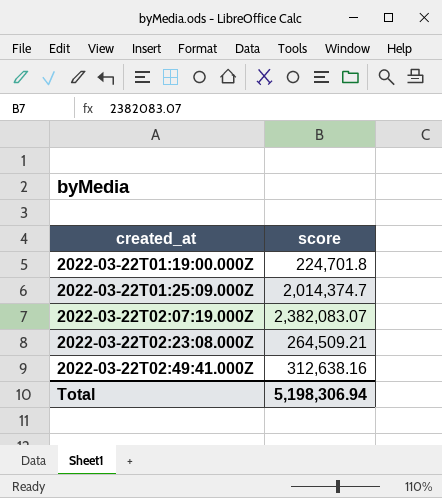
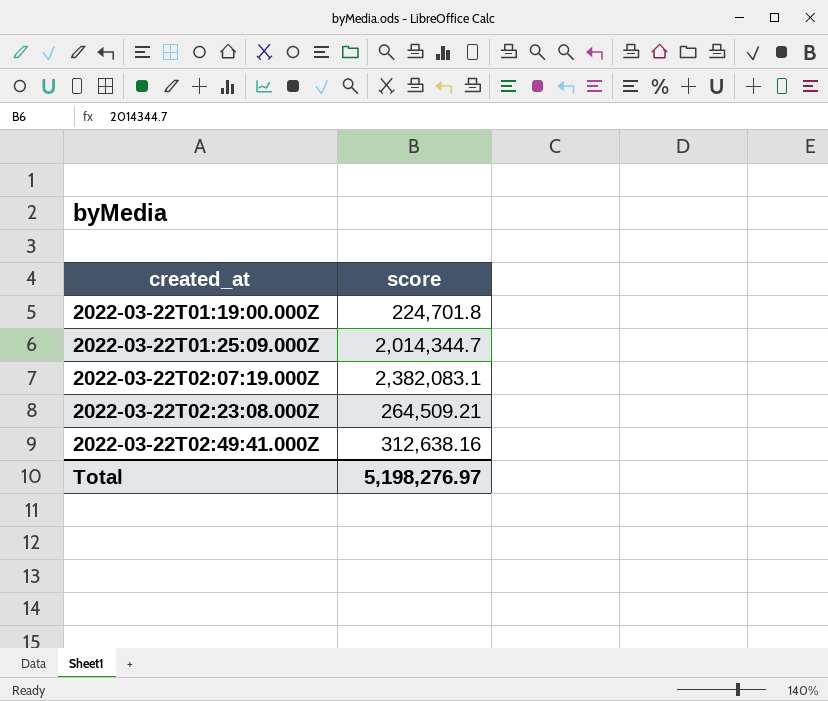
2022-03-22T01:25:09.000Z | score: 2,014,374.7 -> 2,014,344.7
2022-03-22T02:07:19.000Z | score: 2,382,083.07 -> 2,382,083.1
Total | score: 5,198,306.94 -> 5,198,276.97

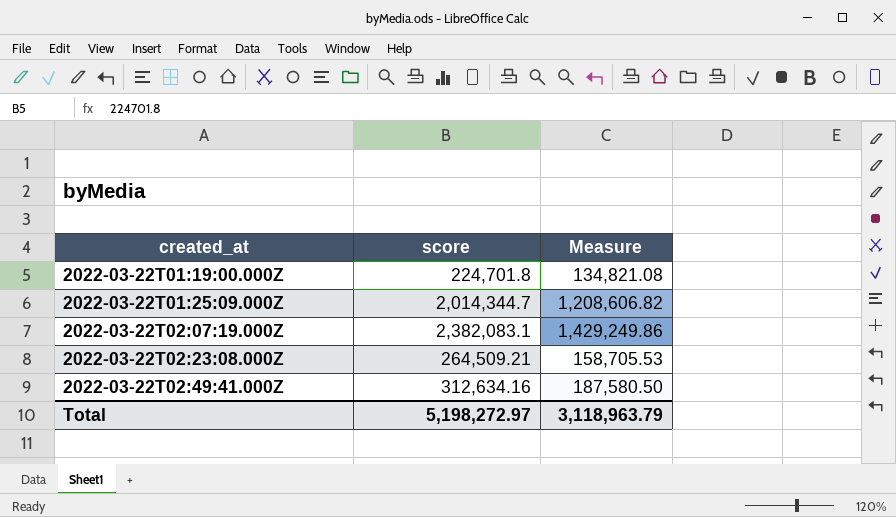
column Measure | formula: none -> [score] * 0.6
2022-03-22T02:49:41.000Z | score: 312,638.16 -> 312,634.16
Total | score: 5,198,276.97 -> 5,198,272.97

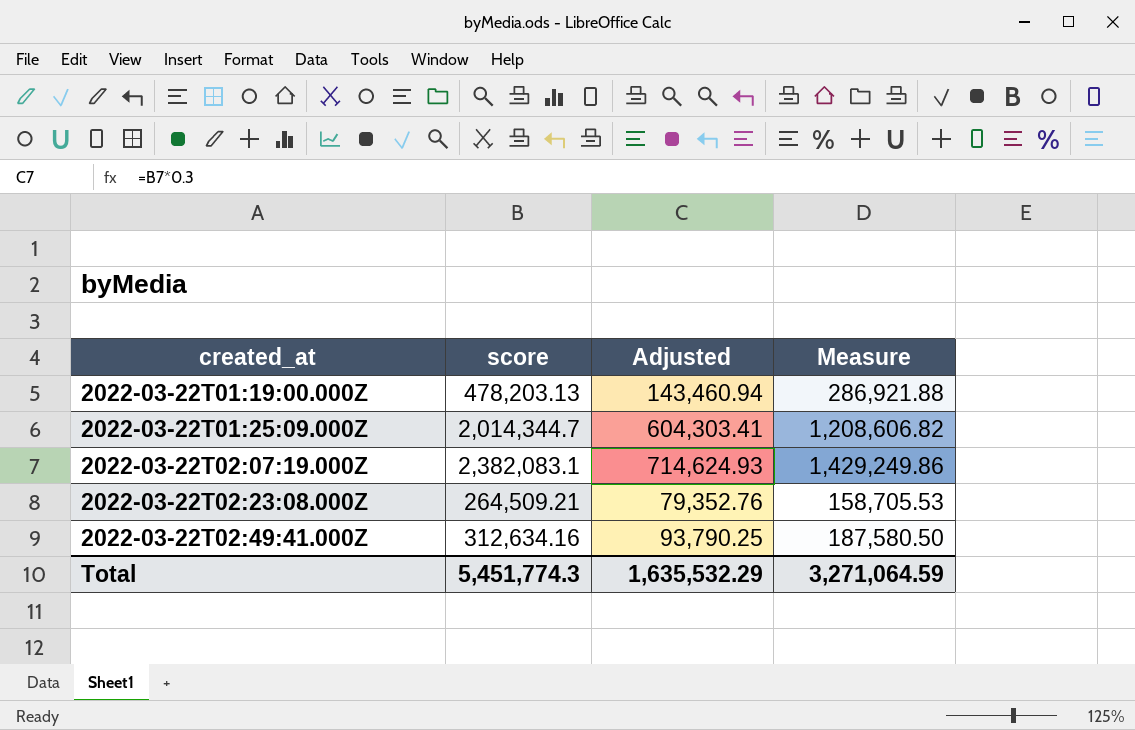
column Adjusted | formula: none -> [score] * 0.3
2022-03-22T01:19:00.000Z | score: 224,701.8 -> 478,203.13
2022-03-22T01:19:00.000Z | Measure: 134,821.08 -> 286,921.88
Total | score: 5,198,272.97 -> 5,451,774.3
Total | Measure: 3,118,963.79 -> 3,271,064.59

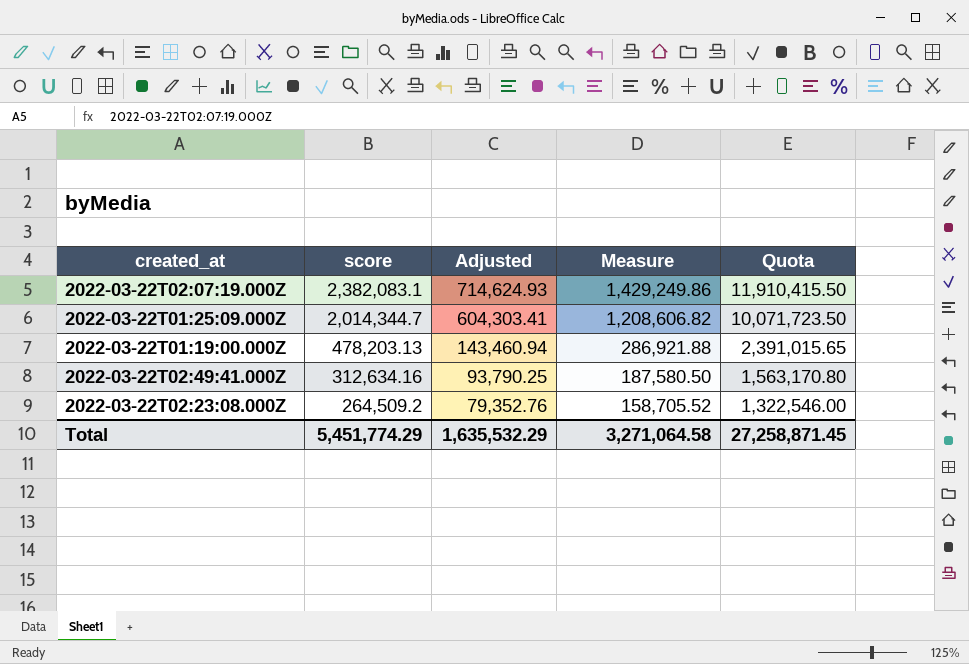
row order: created_at ascending -> score descending
column Quota | formula: none -> [score] * 5
2022-03-22T02:23:08.000Z | score: 264,509.21 -> 264,509.2
2022-03-22T02:23:08.000Z | Measure: 158,705.53 -> 158,705.52
Total | score: 5,451,774.3 -> 5,451,774.29
Total | Measure: 3,271,064.59 -> 3,271,064.58

